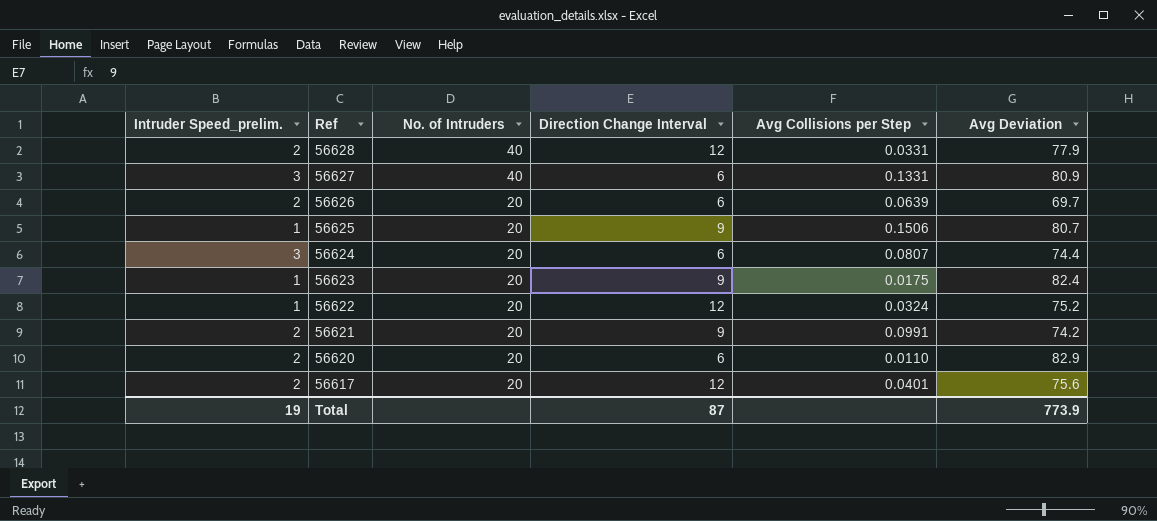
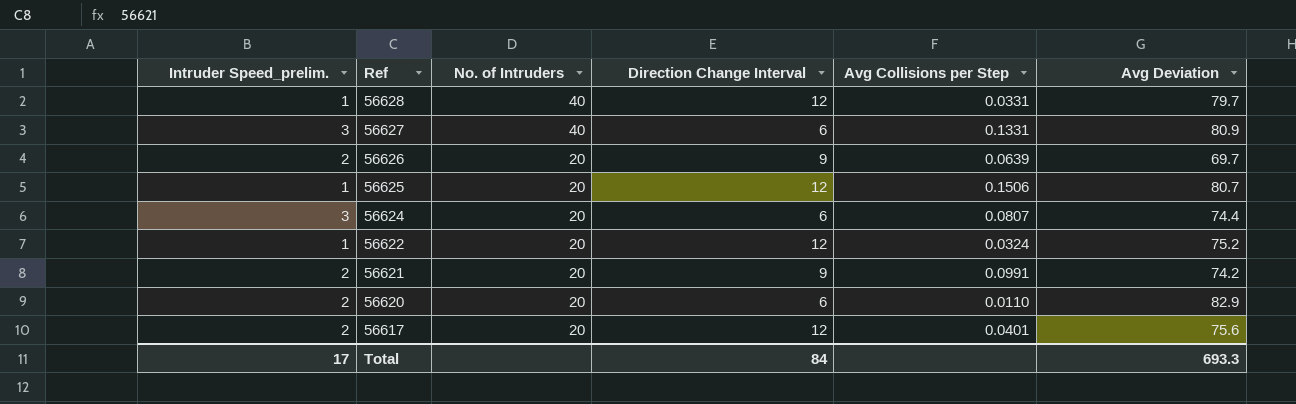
row 56623: 1 | 20 | 9 | 0.0175 | 82.4 -> none
56628 | Intruder Speed_prelim.: 2 -> 1
56628 | Avg Deviation: 77.9 -> 79.7
56626 | Direction Change Interval: 6 -> 9
56625 | Direction Change Interval: 9 -> 12
Total | Intruder Speed_prelim.: 19 -> 17
Total | Direction Change Interval: 87 -> 84
Total | Avg Deviation: 773.9 -> 693.3

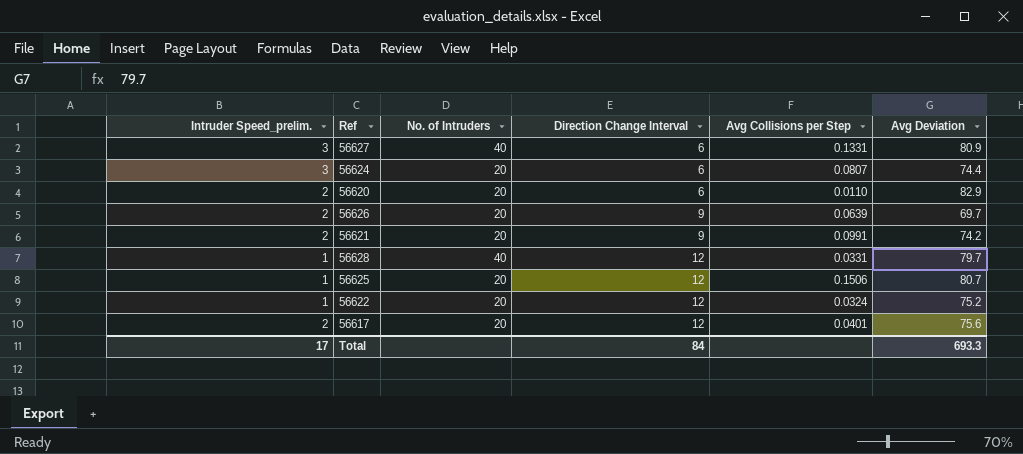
row order: Ref descending -> Direction Change Interval ascending

